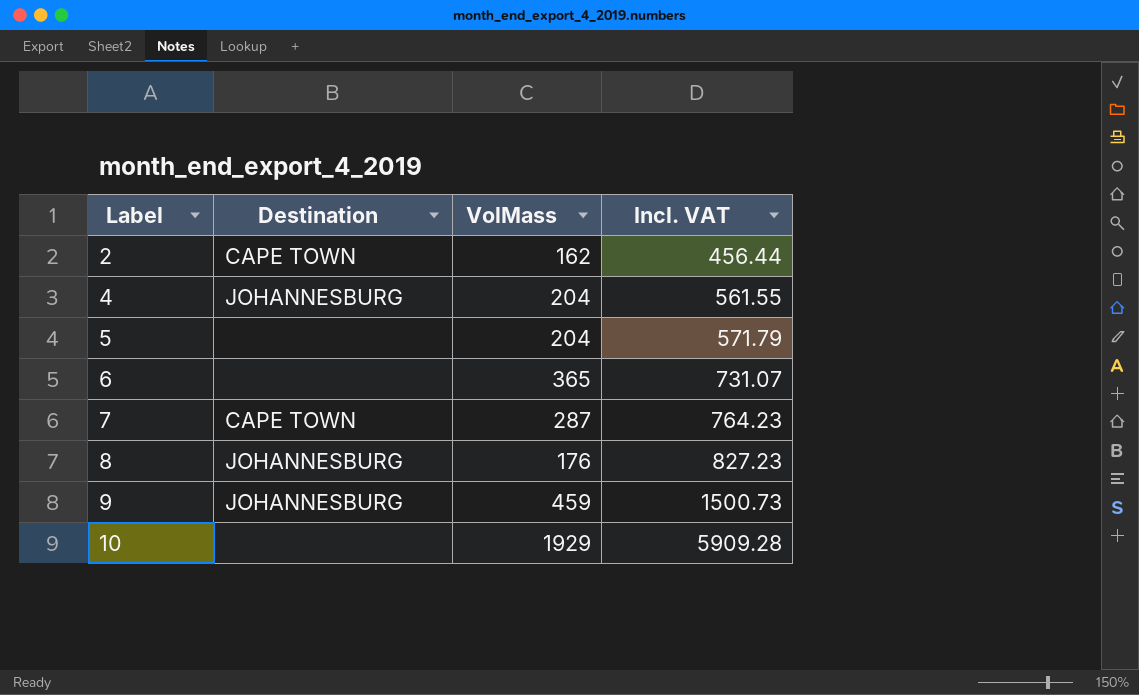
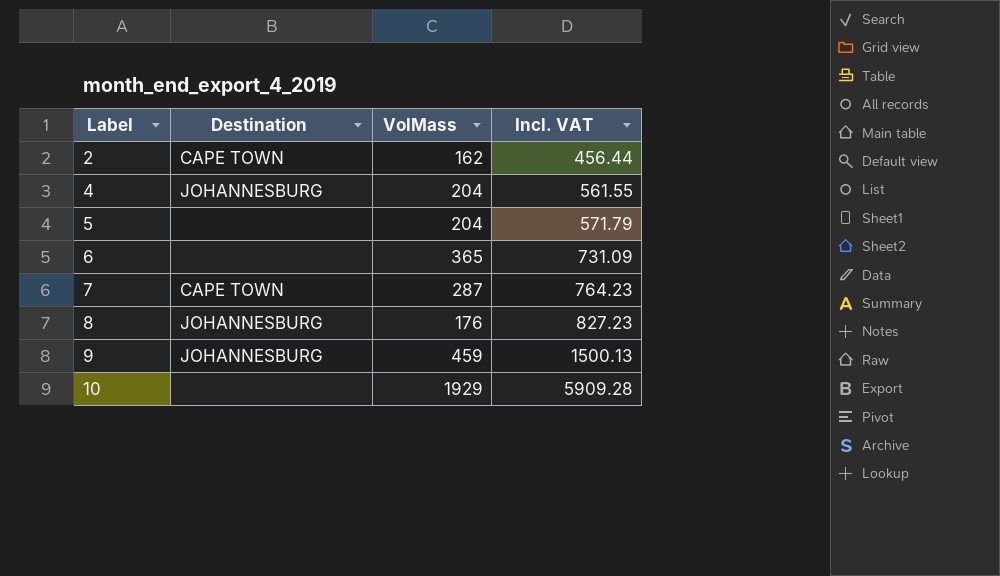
6 | Incl. VAT: 731.07 -> 731.09
9 | Incl. VAT: 1500.73 -> 1500.13

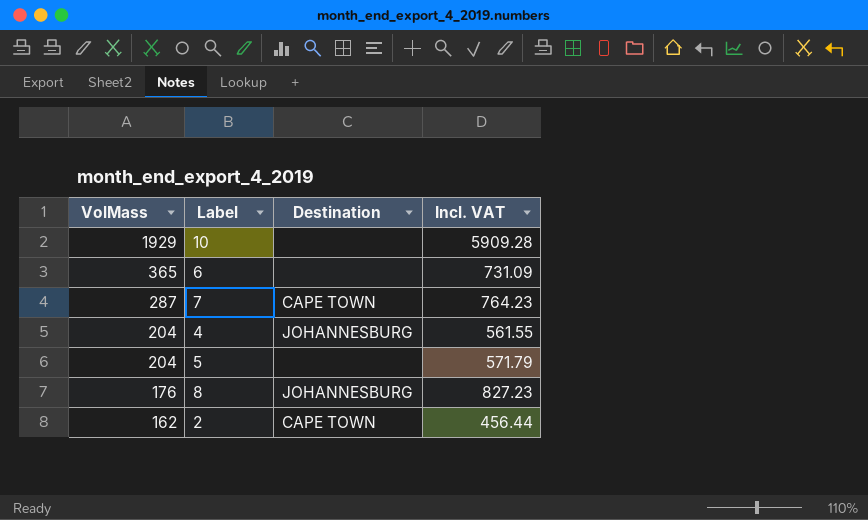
row order: Label ascending -> VolMass descending
column VolMass | position: 3 -> 1
row 9: JOHANNESBURG | 459 | 1500.13 -> none

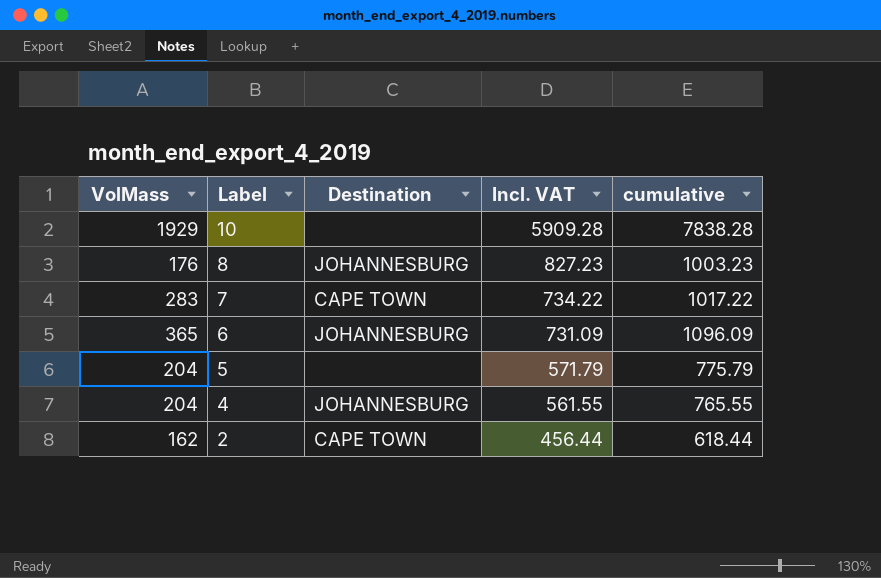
row order: VolMass descending -> Label descending
column cumulative | formula: none -> [VolMass] + [Incl. VAT]
7 | VolMass: 287 -> 283
7 | Incl. VAT: 764.23 -> 734.22
6 | Destination: none -> JOHANNESBURG

